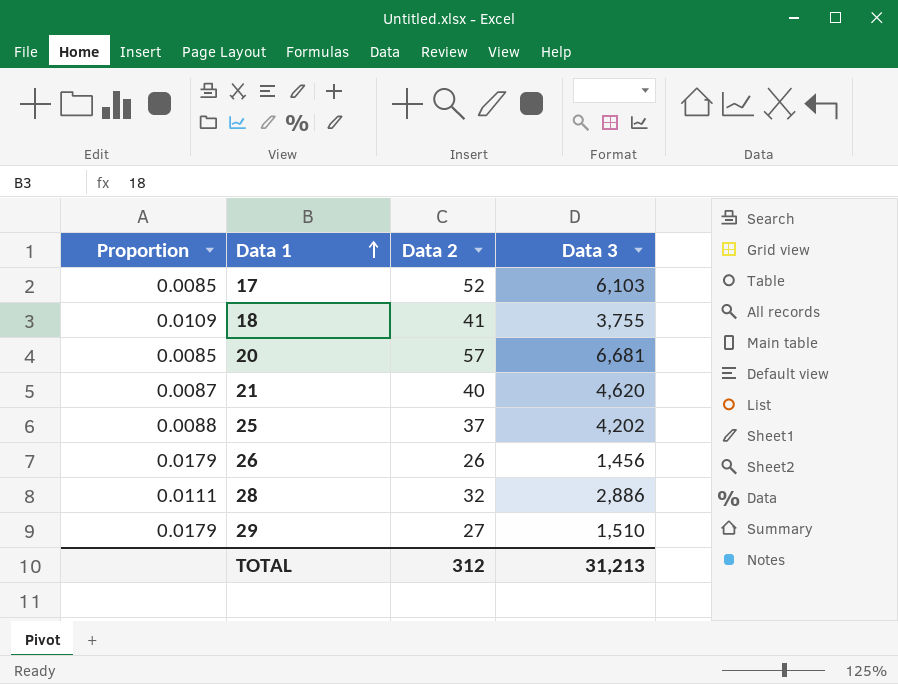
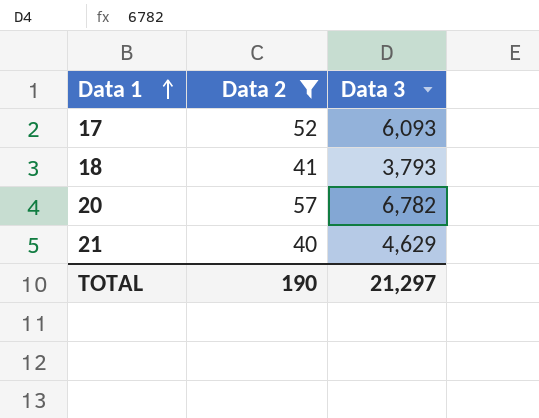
filter: none -> Data 2 >= 40
column Proportion | formula: [Data 2] / [Data 3] -> none
17 | Data 3: 6,103 -> 6,093
18 | Data 3: 3,755 -> 3,793
20 | Data 3: 6,681 -> 6,782
21 | Data 3: 4,620 -> 4,629
TOTAL | Data 2: 312 -> 190
TOTAL | Data 3: 31,213 -> 21,297

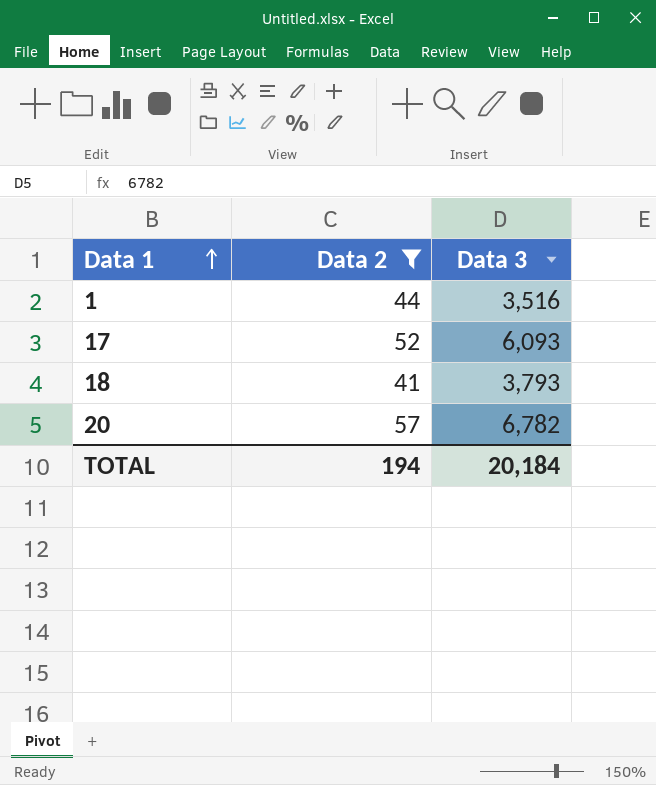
row 21: 40 | 4,629 -> none
row 1: none -> 44 | 3,516
TOTAL | Data 2: 190 -> 194
TOTAL | Data 3: 21,297 -> 20,184

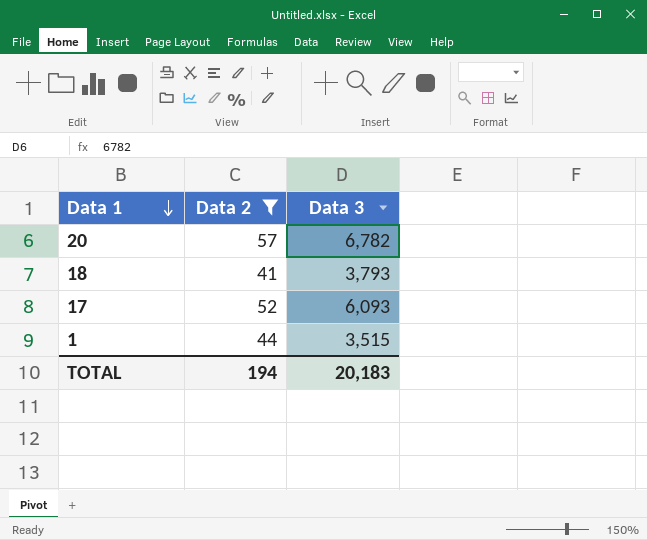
row order: Data 1 ascending -> Data 1 descending
1 | Data 3: 3,516 -> 3,515
TOTAL | Data 3: 20,184 -> 20,183

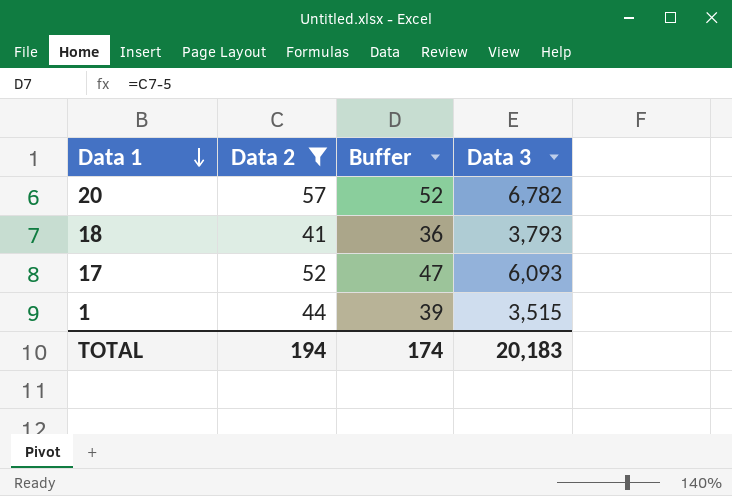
column Buffer | formula: none -> [Data 2] - 5

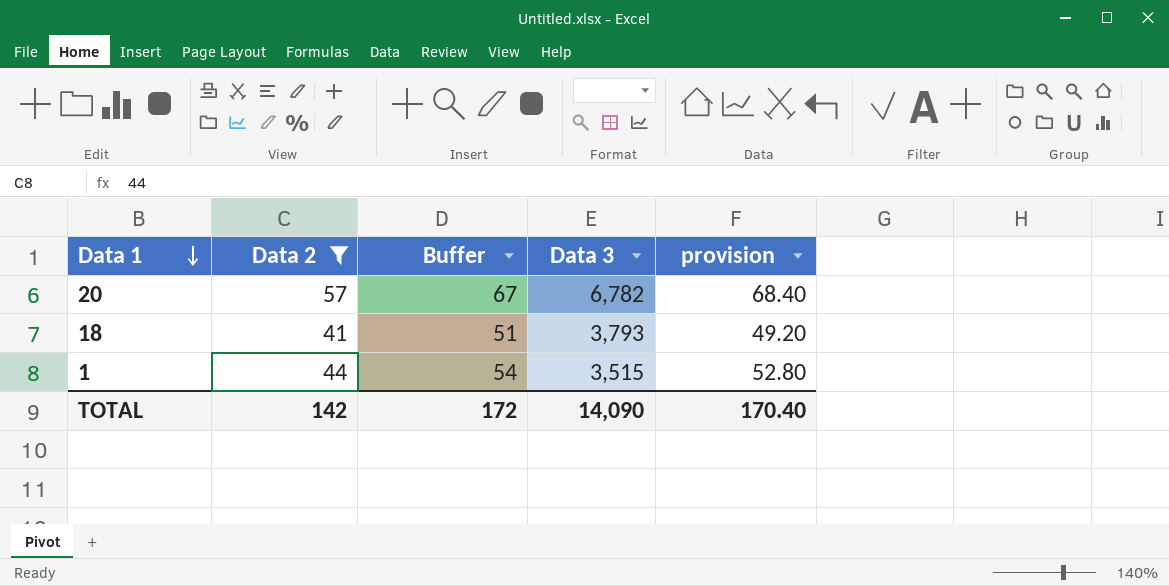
column Buffer | formula: [Data 2] - 5 -> [Data 2] + 10
column provision | formula: none -> [Data 2] * 1.2
row 17: 52 | 47 | 6,093 -> none
TOTAL | Data 2: 194 -> 142
TOTAL | Buffer: 174 -> 172
TOTAL | Data 3: 20,183 -> 14,090

